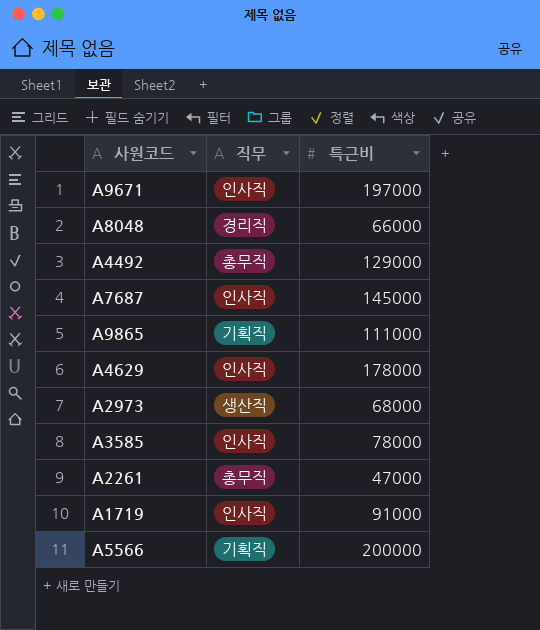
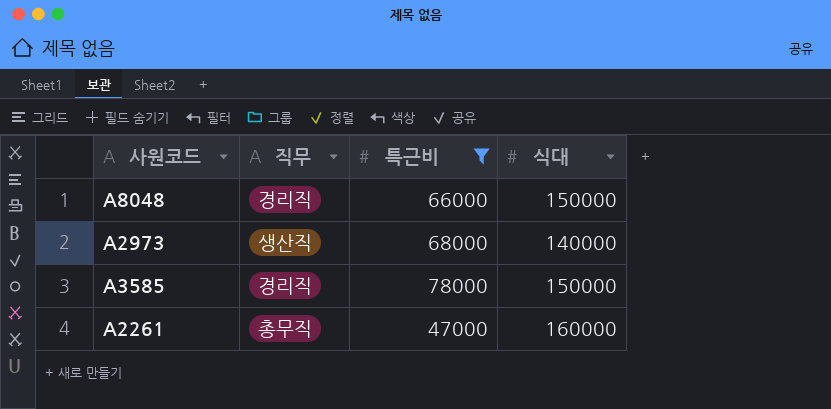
filter: none -> 특근비 <= 78000
column 식대 | position: none -> 4
A3585 | 직무: 인사직 -> 경리직

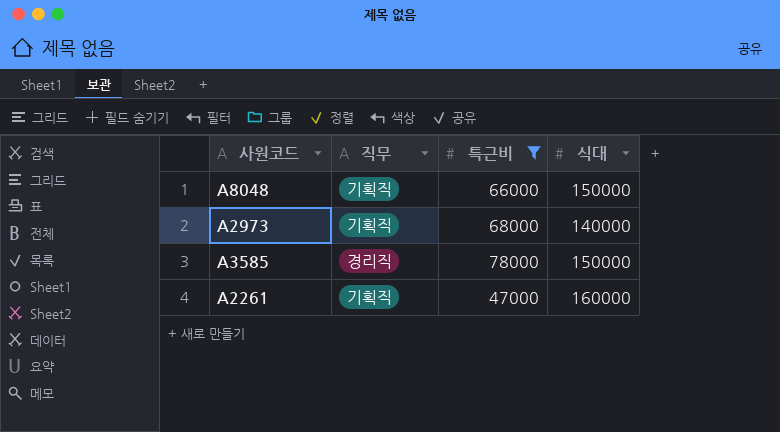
A8048 | 직무: 경리직 -> 기획직
A2973 | 직무: 생산직 -> 기획직
A2261 | 직무: 총무직 -> 기획직

